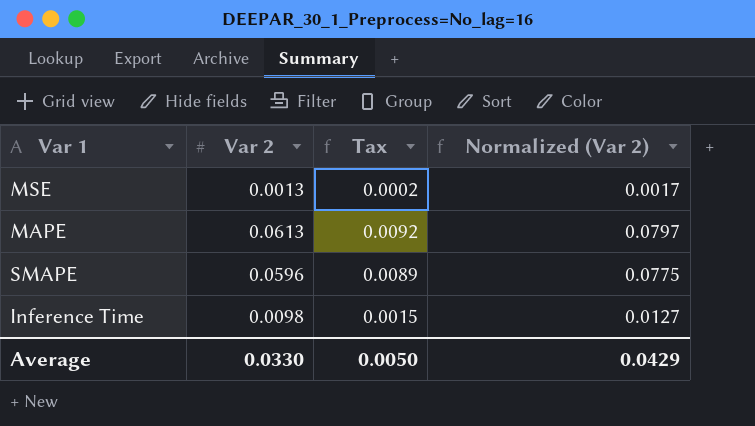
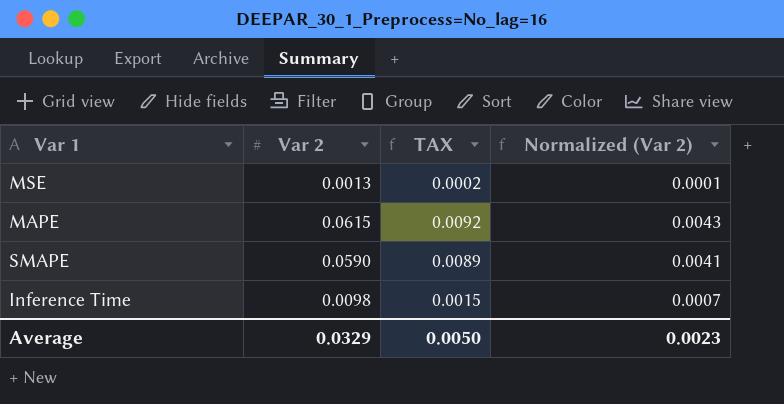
column name: Tax -> TAX
column Normalized (Var 2) | formula: [Var 2] * 1.3 -> [Var 2] * 0.07
MAPE | Var 2: 0.0613 -> 0.0615
SMAPE | Var 2: 0.0596 -> 0.0590
Average | Var 2: 0.0330 -> 0.0329
Average | Normalized (Var 2): 0.0429 -> 0.0023

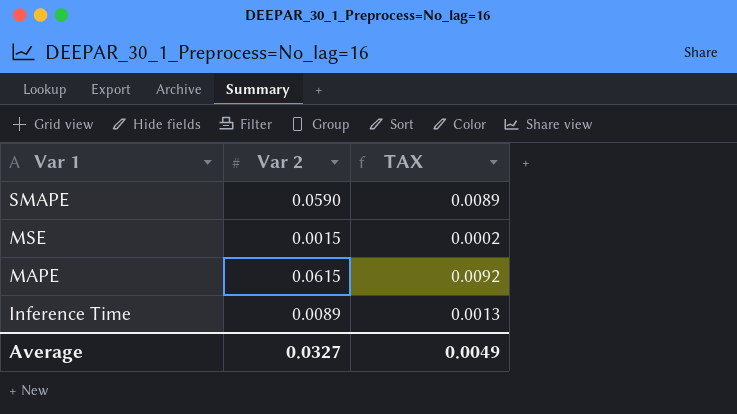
row order: none -> Var 1 descending
column Normalized (Var 2) | formula: [Var 2] * 0.07 -> none
MSE | Var 2: 0.0013 -> 0.0015
Inference Time | Var 2: 0.0098 -> 0.0089
Inference Time | TAX: 0.0015 -> 0.0013
Average | Var 2: 0.0329 -> 0.0327
Average | TAX: 0.0050 -> 0.0049

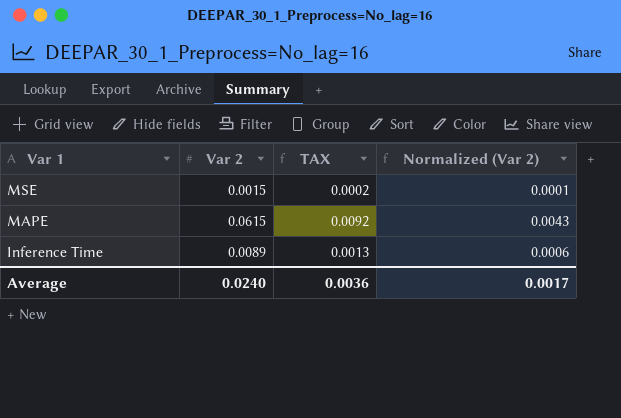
column Normalized (Var 2) | formula: none -> [Var 2] * 0.07
row SMAPE: 0.0590 | 0.0089 -> none
Average | Var 2: 0.0327 -> 0.0240
Average | TAX: 0.0049 -> 0.0036

